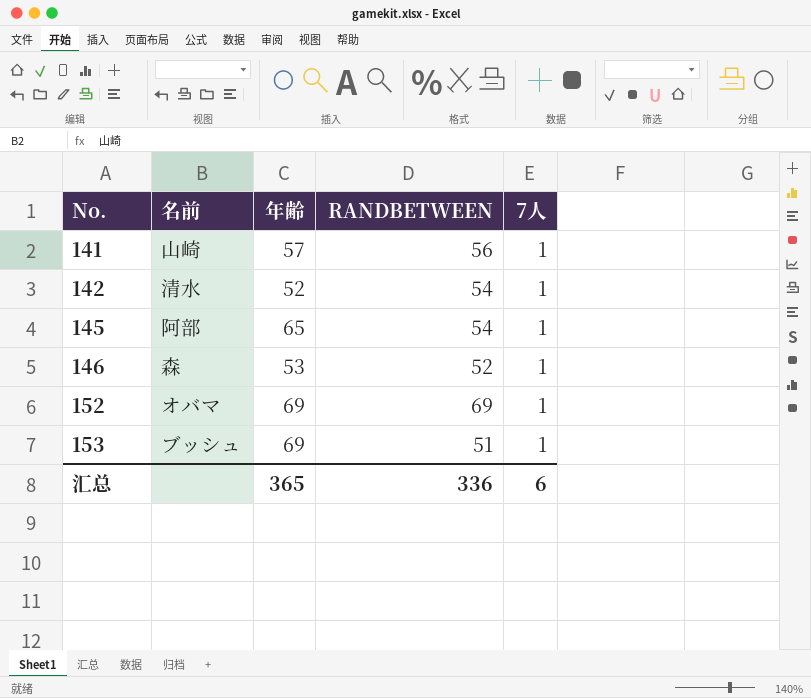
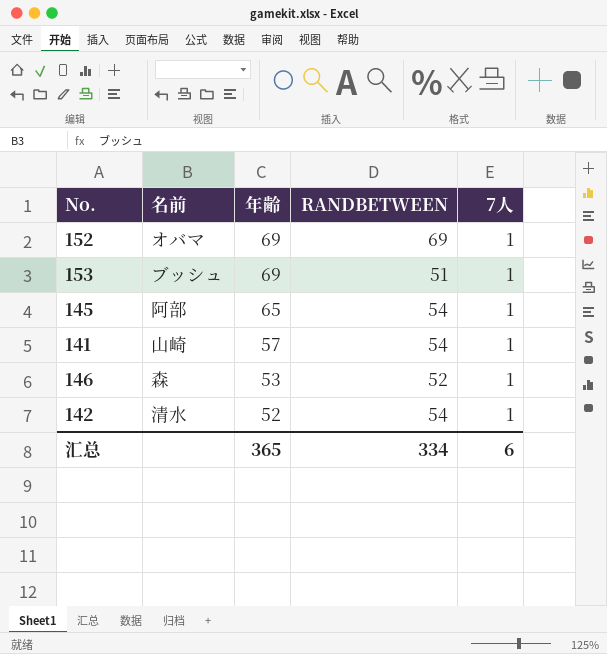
row order: No. ascending -> 年齢 descending
141 | RANDBETWEEN: 56 -> 54
汇总 | RANDBETWEEN: 336 -> 334

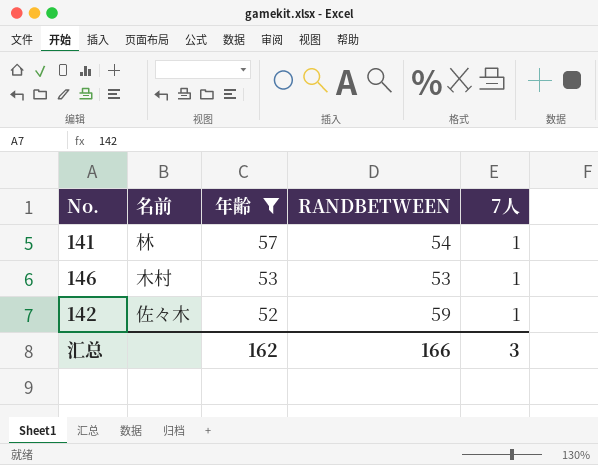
filter: none -> 年齢 <= 57
141 | 名前: 山崎 -> 林
146 | 名前: 森 -> 木村
146 | RANDBETWEEN: 52 -> 53
142 | 名前: 清水 -> 佐々木
142 | RANDBETWEEN: 54 -> 59
汇总 | 年齢: 365 -> 162
汇总 | RANDBETWEEN: 334 -> 166
汇总 | 7人: 6 -> 3

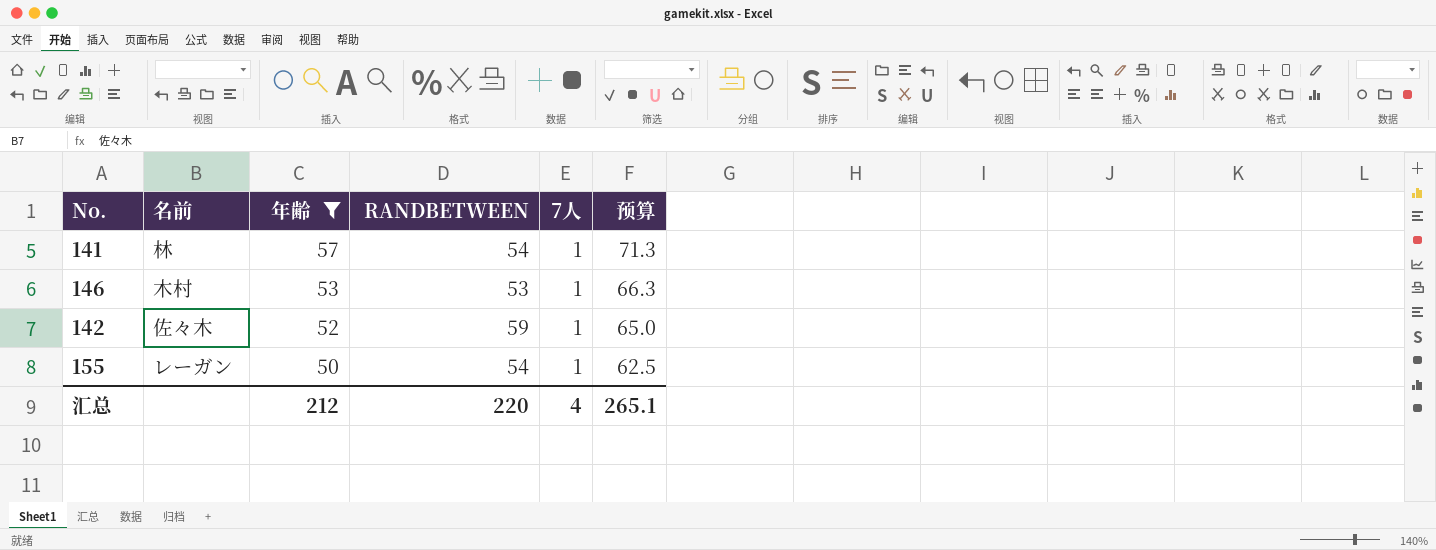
column 预算 | formula: none -> [年齢] * 1.25
row 155: none -> レーガン | 50 | 54 | 1 | 62.5
汇总 | 年齢: 162 -> 212
汇总 | RANDBETWEEN: 166 -> 220
汇总 | 7人: 3 -> 4

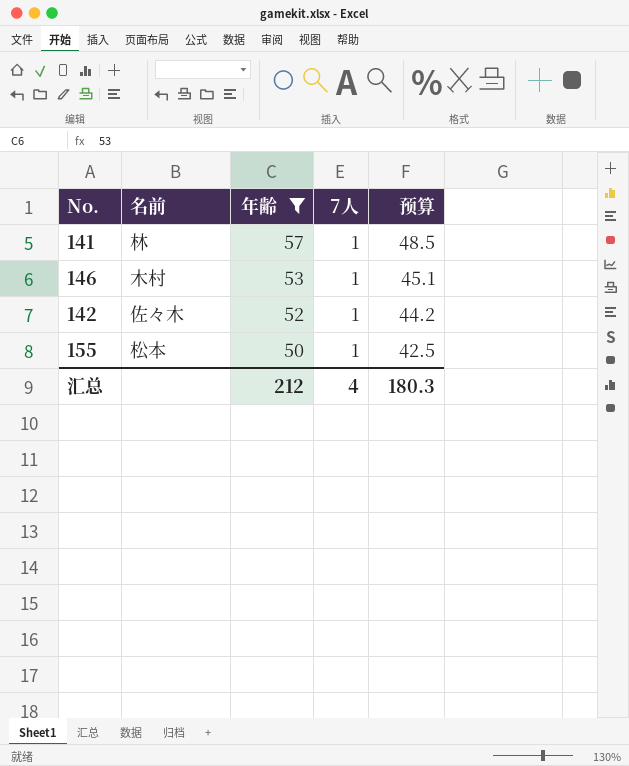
column RANDBETWEEN | position: 4 -> none
column 预算 | formula: [年齢] * 1.25 -> [年齢] * 0.85
155 | 名前: レーガン -> 松本
汇总 | 预算: 265.1 -> 180.3

